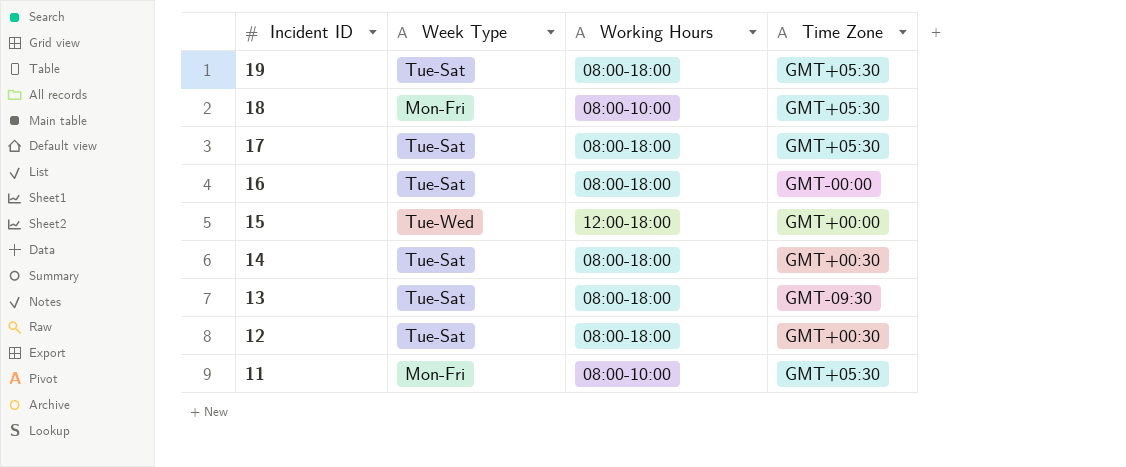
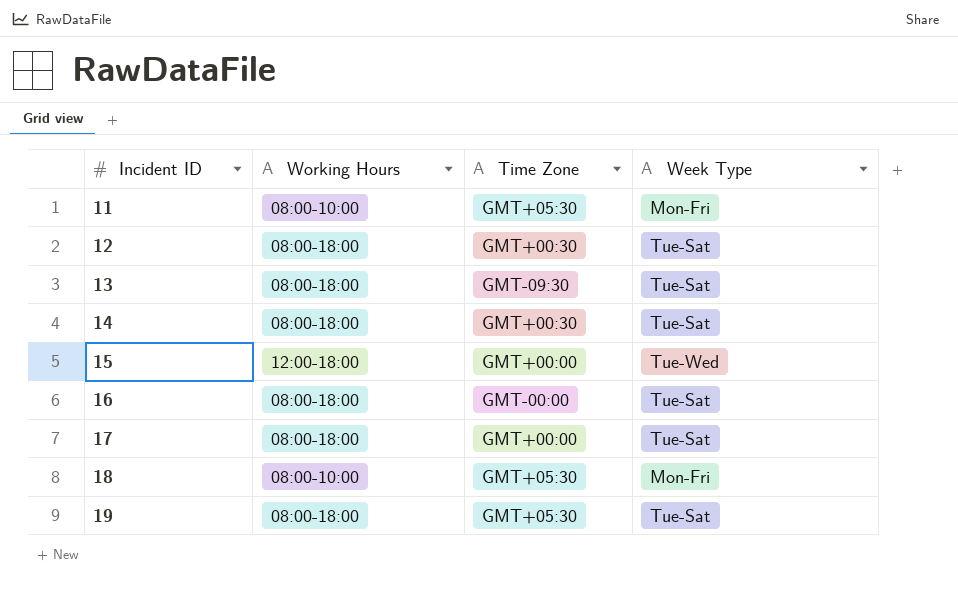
row order: Incident ID descending -> Incident ID ascending
column Week Type | position: 2 -> 4
17 | Time Zone: GMT+05:30 -> GMT+00:00

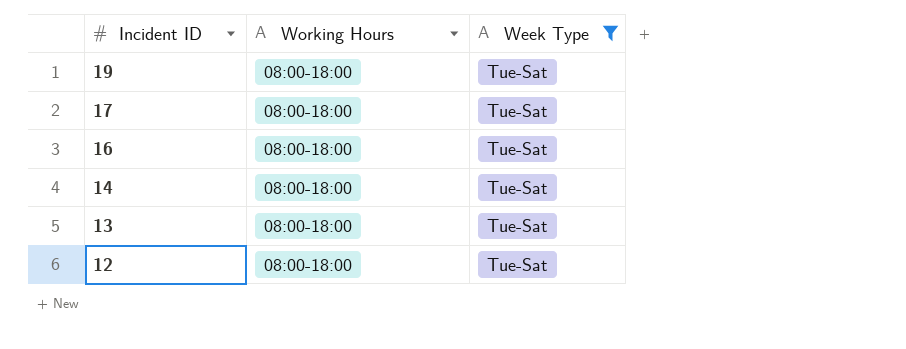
filter: none -> Week Type = Tue-Sat
row order: Incident ID ascending -> Incident ID descending
column Time Zone | position: 3 -> none

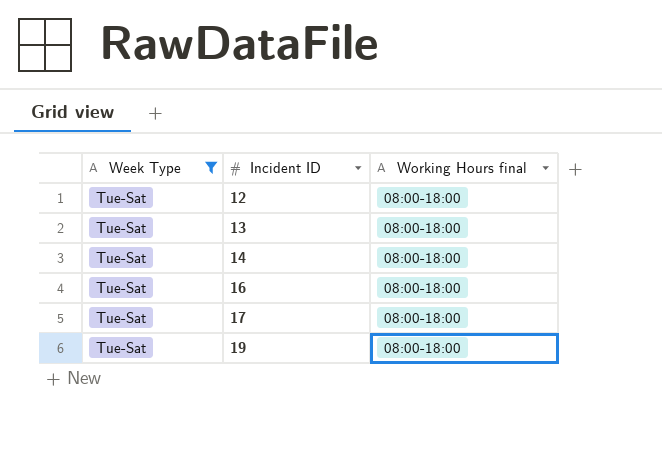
row order: Incident ID descending -> Incident ID ascending
column Week Type | position: 3 -> 1
column name: Working Hours -> Working Hours final

